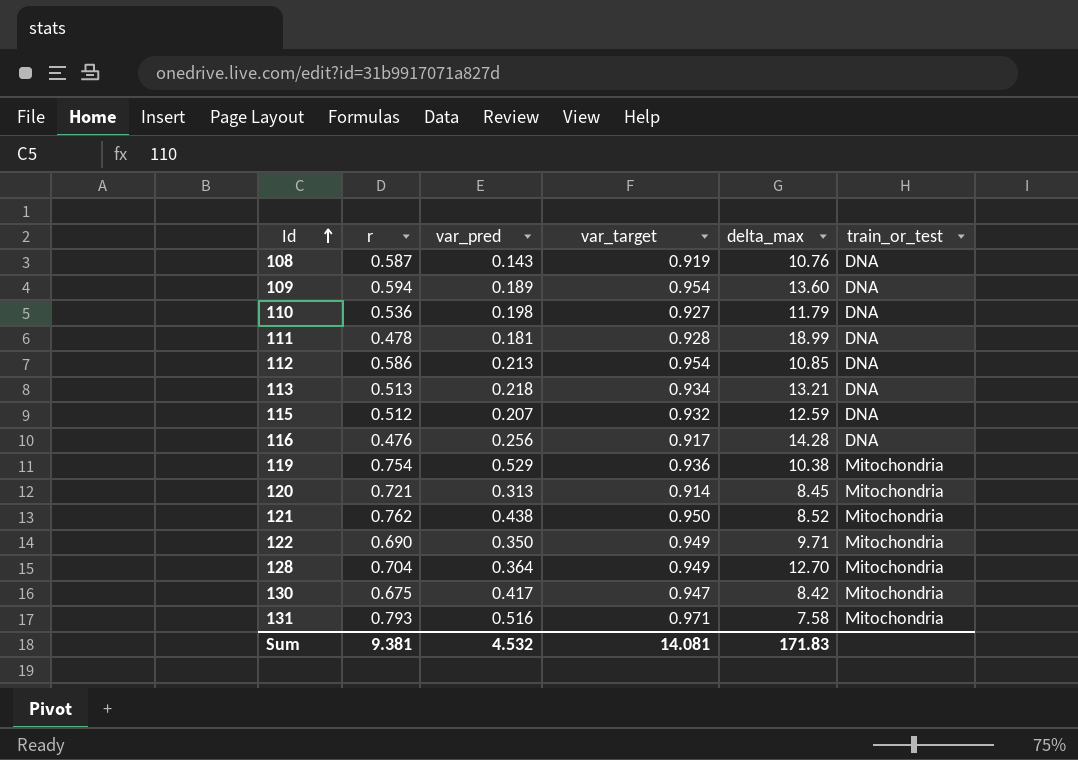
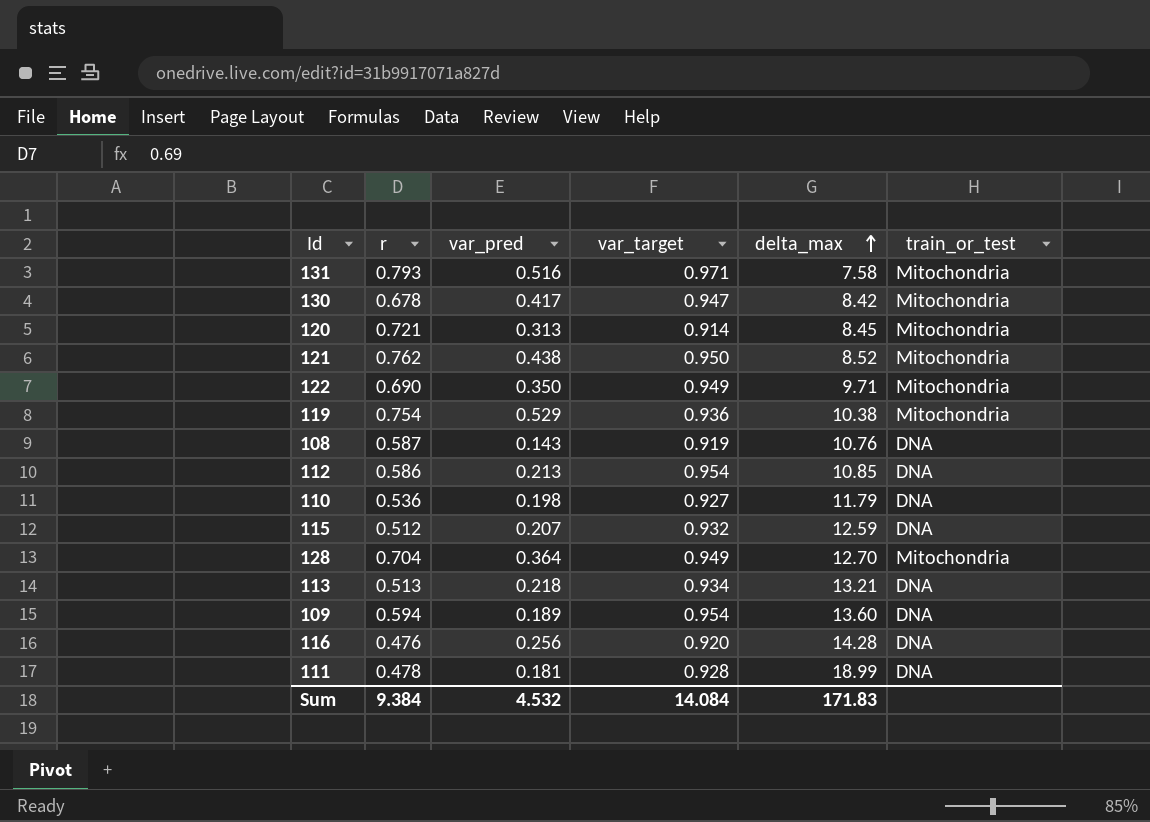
row order: Id ascending -> delta_max ascending
130 | r: 0.675 -> 0.678
116 | var_target: 0.917 -> 0.920
Sum | r: 9.381 -> 9.384
Sum | var_target: 14.081 -> 14.084

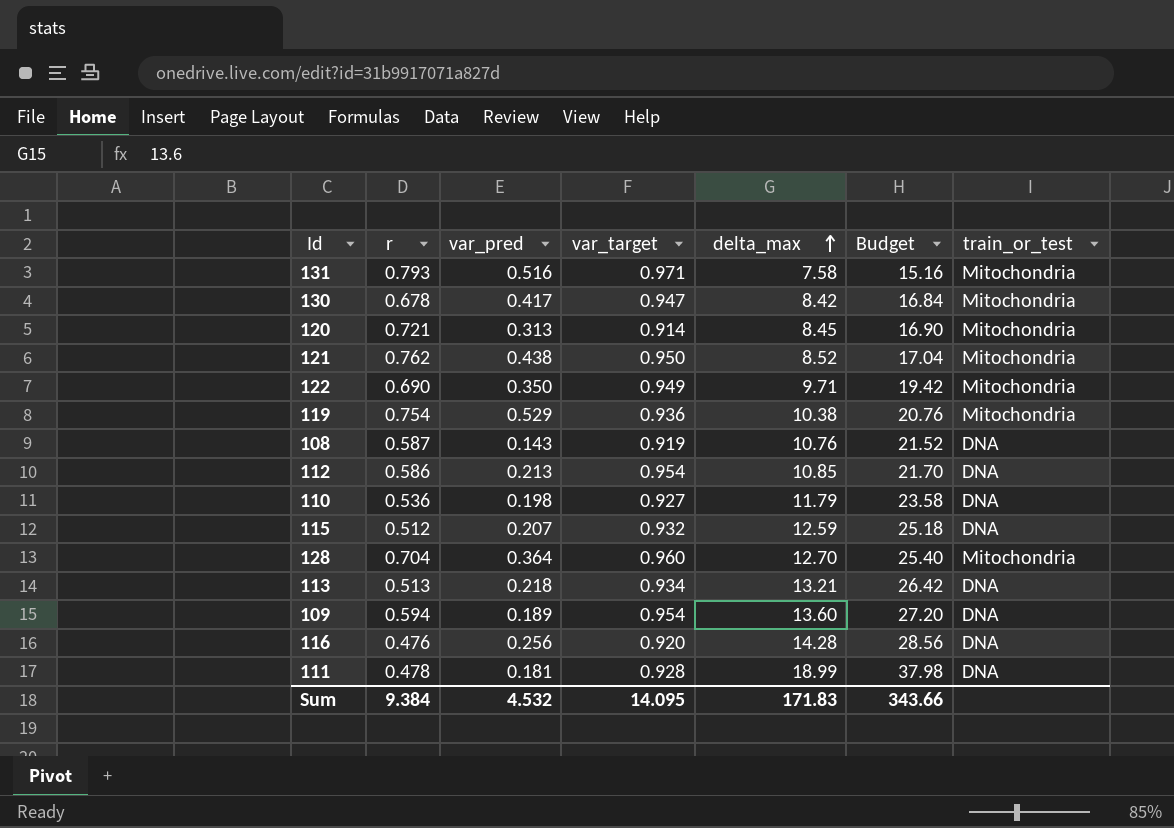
column Budget | formula: none -> [delta_max] * 2
128 | var_target: 0.949 -> 0.960
Sum | var_target: 14.084 -> 14.095

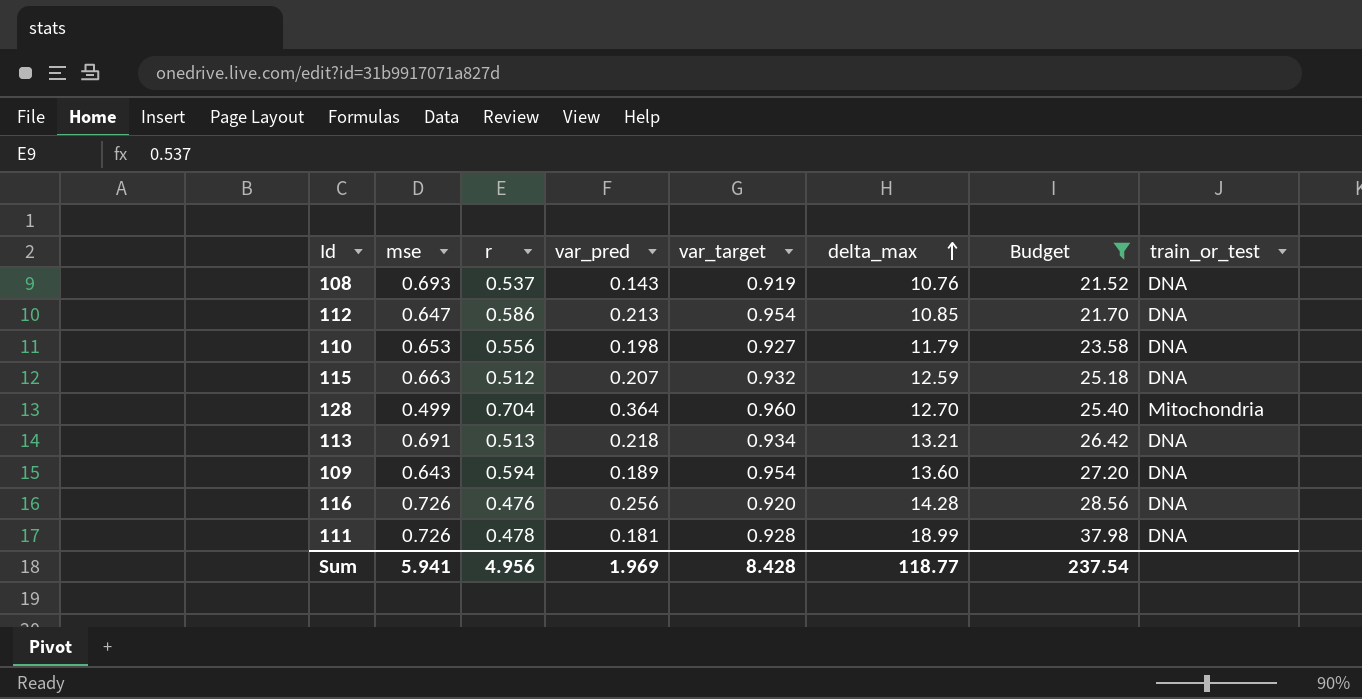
filter: none -> Budget >= 21.52
column mse | position: none -> 2
108 | r: 0.587 -> 0.537
110 | r: 0.536 -> 0.556
Sum | r: 9.384 -> 4.956
Sum | var_pred: 4.532 -> 1.969
Sum | var_target: 14.095 -> 8.428
Sum | delta_max: 171.83 -> 118.77
Sum | Budget: 343.66 -> 237.54

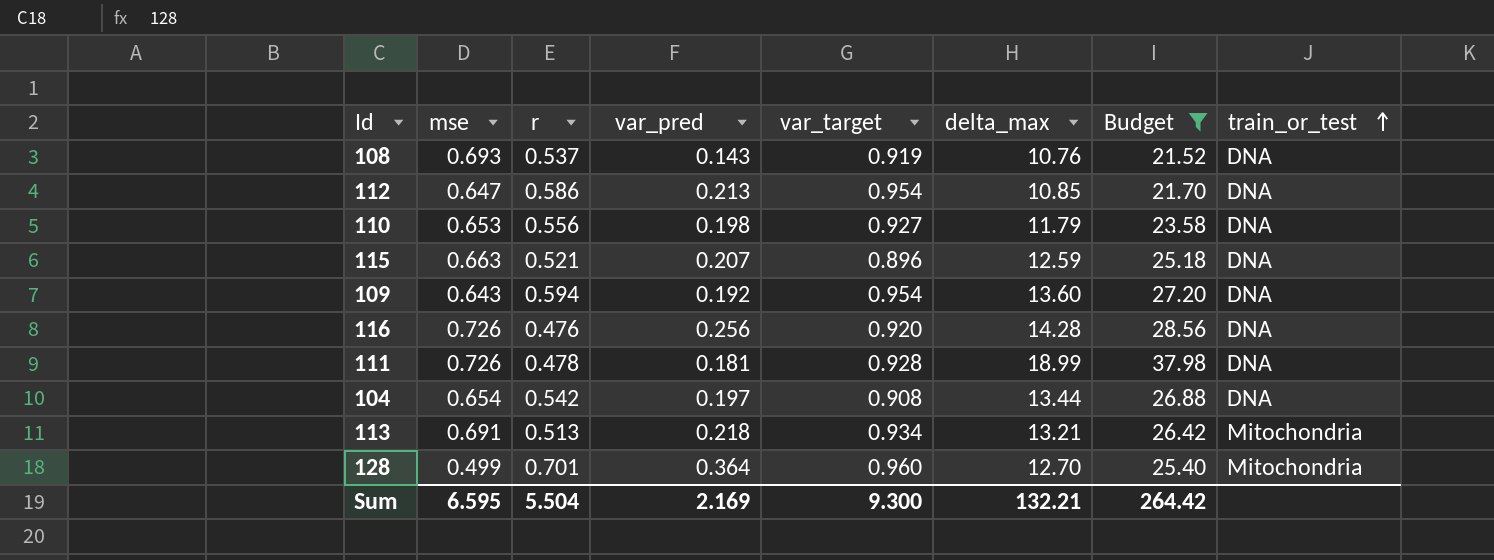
row order: delta_max ascending -> train_or_test ascending
115 | r: 0.512 -> 0.521
115 | var_target: 0.932 -> 0.896
109 | var_pred: 0.189 -> 0.192
row 104: none -> 0.654 | 0.542 | 0.197 | 0.908 | 13.44 | 26.88 | DNA
113 | train_or_test: DNA -> Mitochondria
128 | r: 0.704 -> 0.701
Sum | mse: 5.941 -> 6.595
Sum | r: 4.956 -> 5.504
Sum | var_pred: 1.969 -> 2.169
Sum | var_target: 8.428 -> 9.300
Sum | delta_max: 118.77 -> 132.21
Sum | Budget: 237.54 -> 264.42

